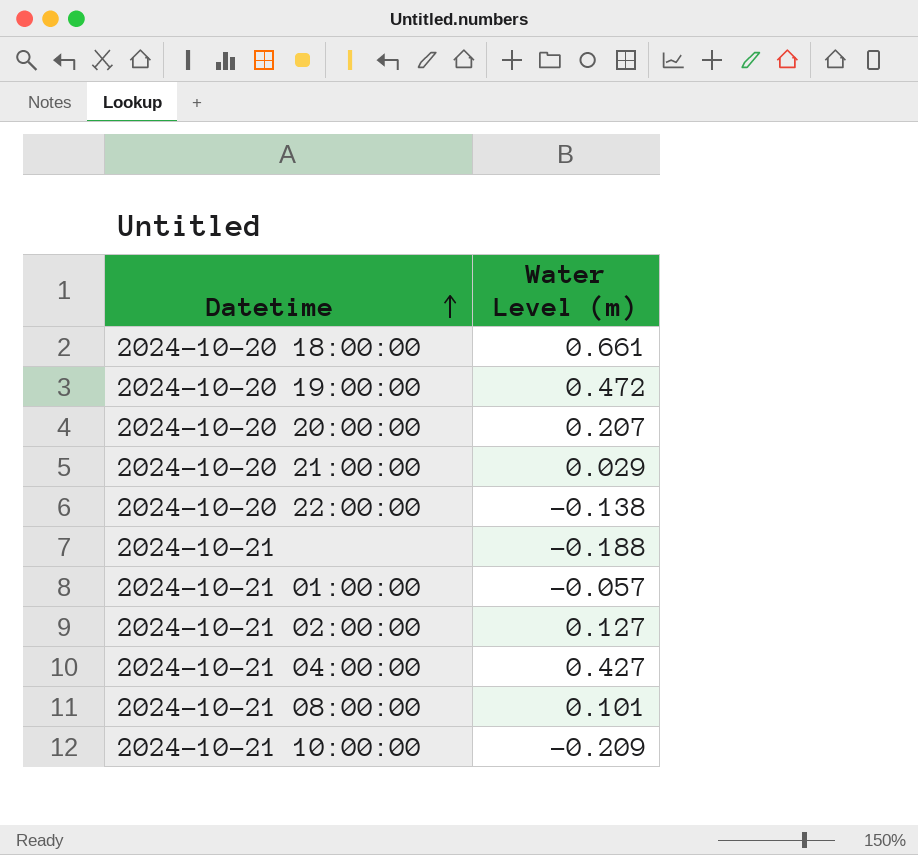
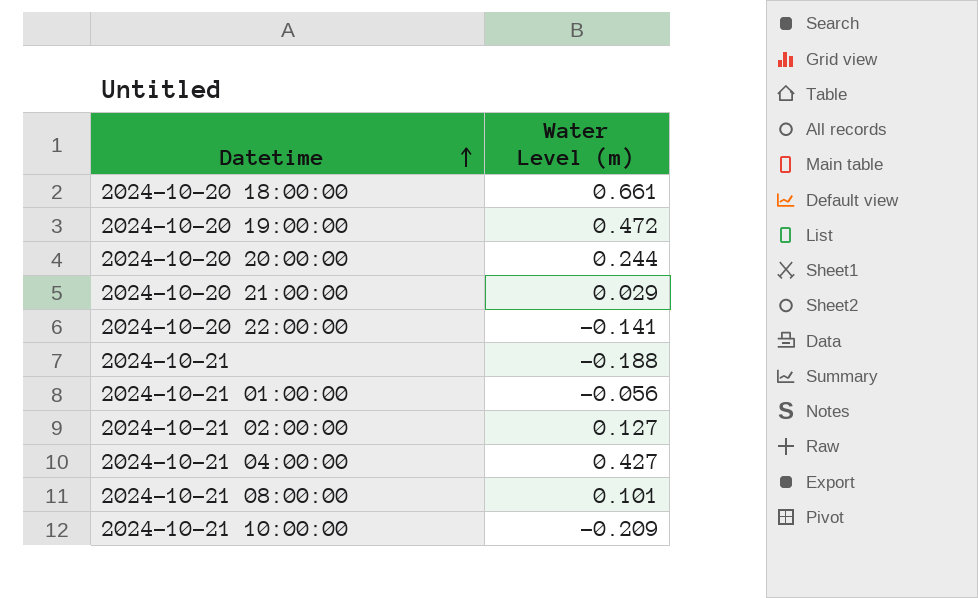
2024-10-20 20:00:00 | Water Level (m): 0.207 -> 0.244
2024-10-20 22:00:00 | Water Level (m): -0.138 -> -0.141
2024-10-21 01:00:00 | Water Level (m): -0.057 -> -0.056

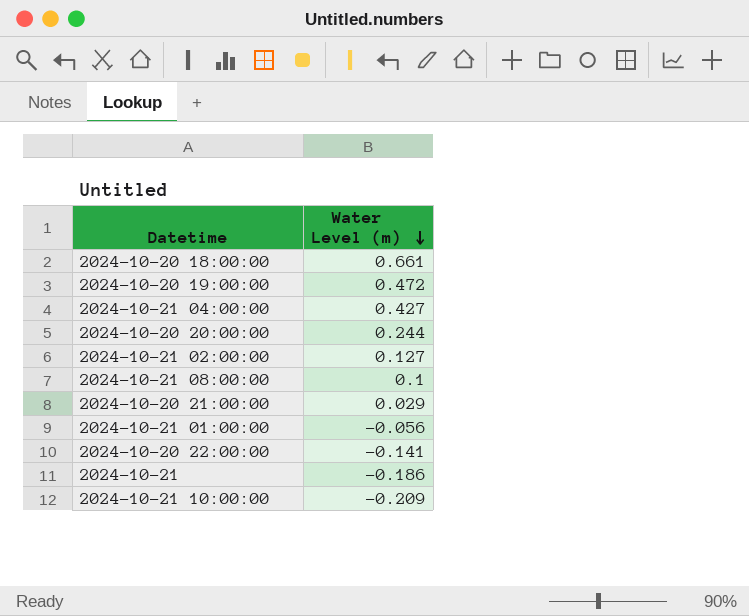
row order: Datetime ascending -> Water Level (m) descending
2024-10-21 08:00:00 | Water Level (m): 0.101 -> 0.1
2024-10-21 | Water Level (m): -0.188 -> -0.186

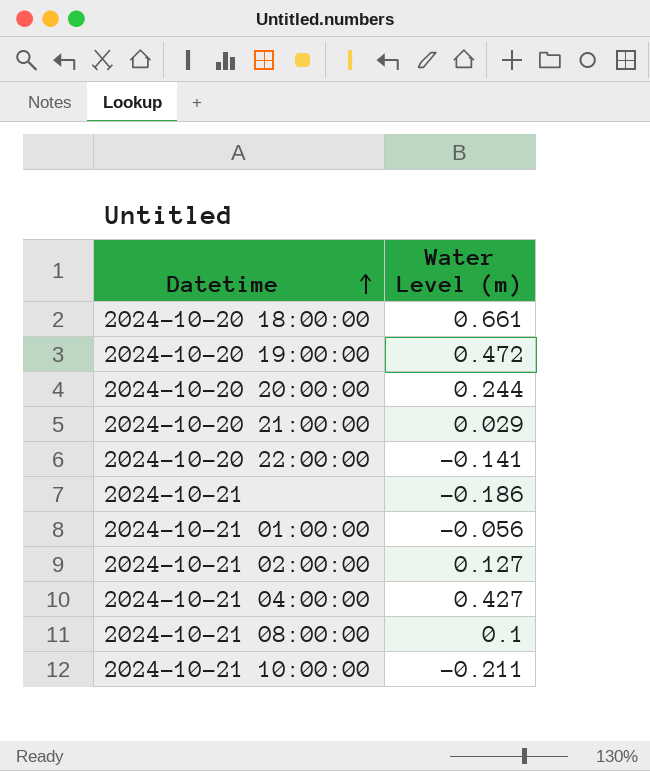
row order: Water Level (m) descending -> Datetime ascending
2024-10-21 10:00:00 | Water Level (m): -0.209 -> -0.211

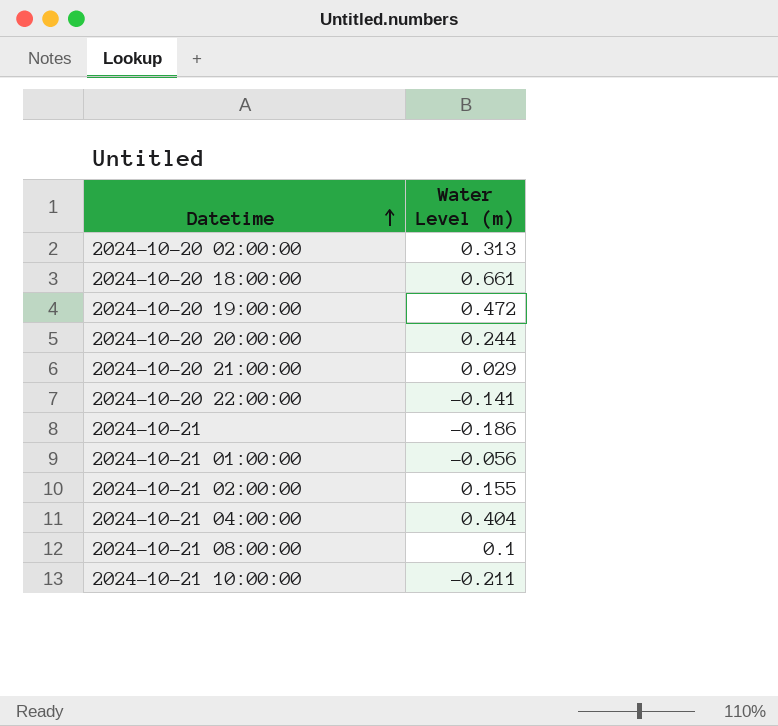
row 2024-10-20 02:00:00: none -> 0.313
2024-10-21 02:00:00 | Water Level (m): 0.127 -> 0.155
2024-10-21 04:00:00 | Water Level (m): 0.427 -> 0.404

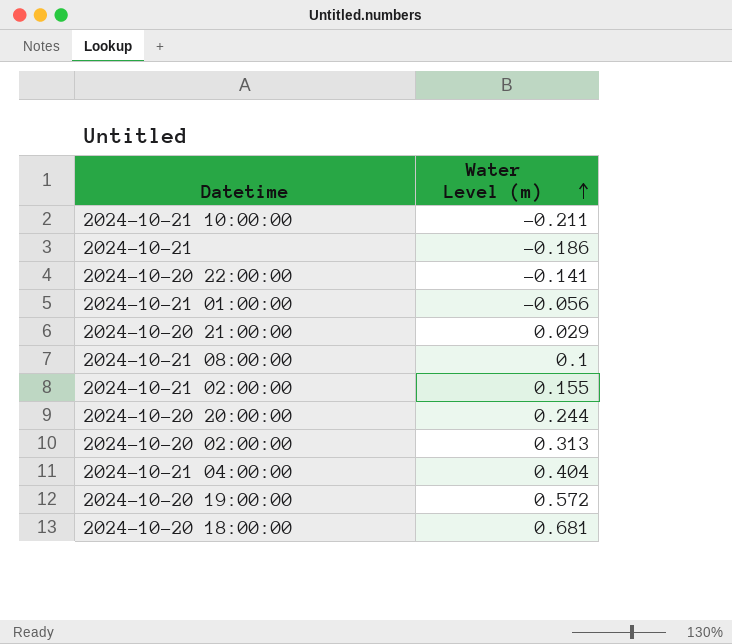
row order: Datetime ascending -> Water Level (m) ascending
2024-10-20 19:00:00 | Water Level (m): 0.472 -> 0.572
2024-10-20 18:00:00 | Water Level (m): 0.661 -> 0.681

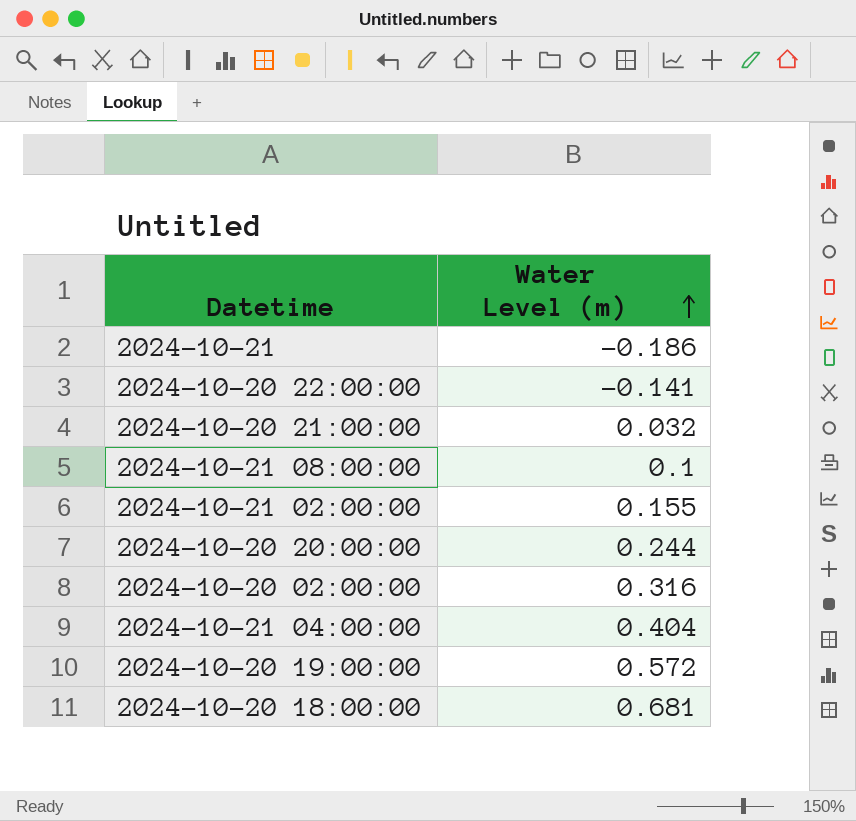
row 2024-10-21 10:00:00: -0.211 -> none
row 2024-10-21 01:00:00: -0.056 -> none
2024-10-20 21:00:00 | Water Level (m): 0.029 -> 0.032
2024-10-20 02:00:00 | Water Level (m): 0.313 -> 0.316

